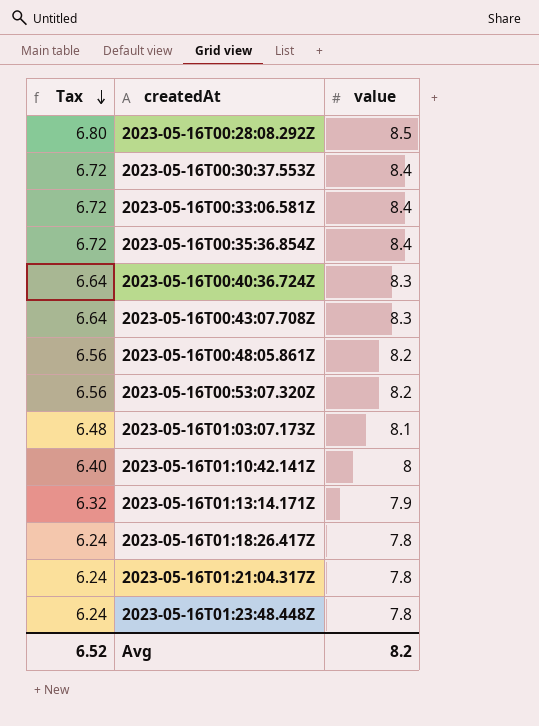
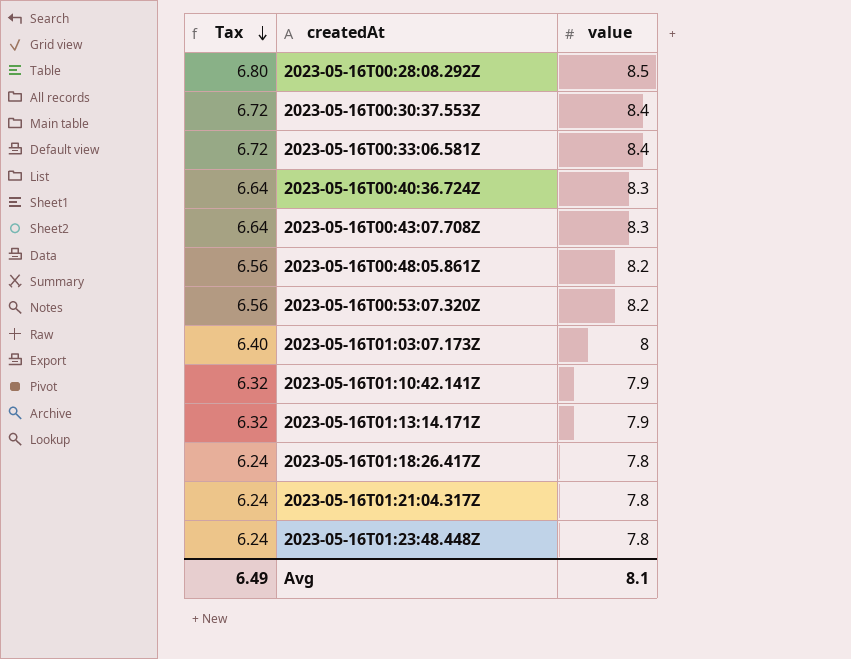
row 2023-05-16T00:35:36.854Z: 6.72 | 8.4 -> none
2023-05-16T01:03:07.173Z | Tax: 6.48 -> 6.40
2023-05-16T01:03:07.173Z | value: 8.1 -> 8
2023-05-16T01:10:42.141Z | Tax: 6.40 -> 6.32
2023-05-16T01:10:42.141Z | value: 8 -> 7.9
Avg | Tax: 6.52 -> 6.49
Avg | value: 8.2 -> 8.1

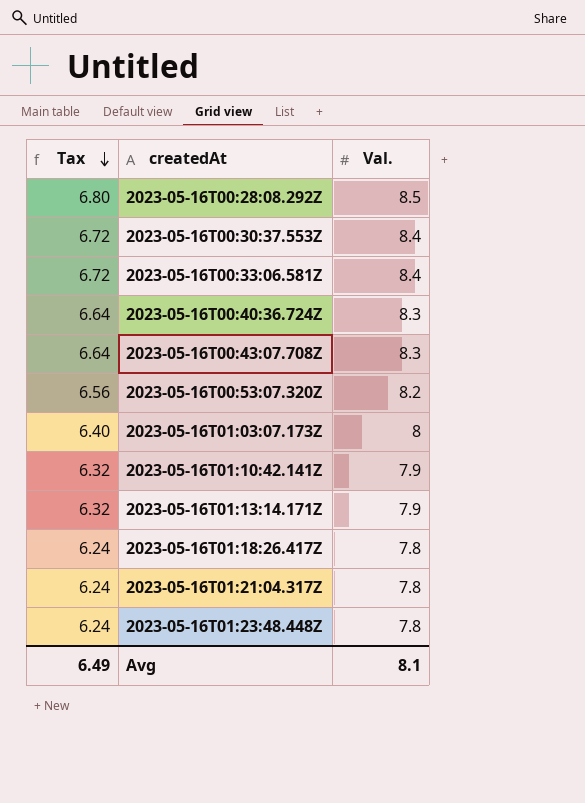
column name: value -> Val.
row 2023-05-16T00:48:05.861Z: 6.56 | 8.2 -> none

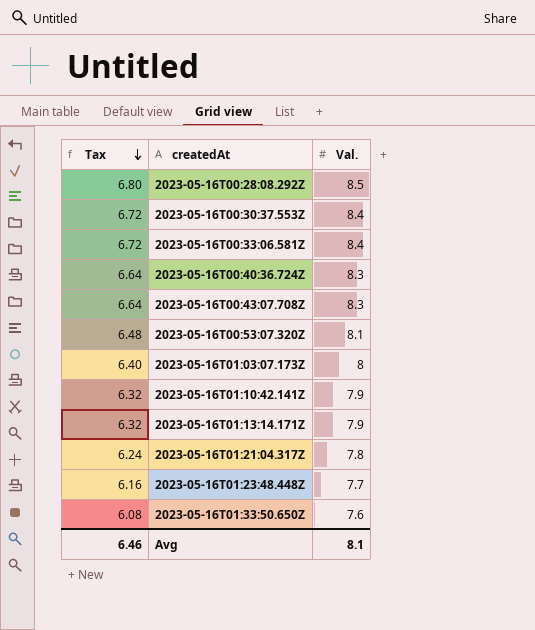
row 2023-05-16T01:18:26.417Z: 6.24 | 7.8 -> none
2023-05-16T00:53:07.320Z | Tax: 6.56 -> 6.48
2023-05-16T00:53:07.320Z | Val.: 8.2 -> 8.1
2023-05-16T01:23:48.448Z | Tax: 6.24 -> 6.16
2023-05-16T01:23:48.448Z | Val.: 7.8 -> 7.7
row 2023-05-16T01:33:50.650Z: none -> 6.08 | 7.6
Avg | Tax: 6.49 -> 6.46

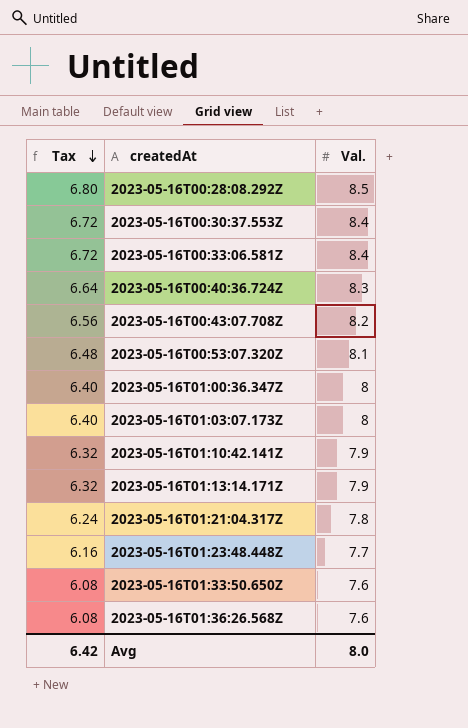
2023-05-16T00:43:07.708Z | Tax: 6.64 -> 6.56
2023-05-16T00:43:07.708Z | Val.: 8.3 -> 8.2
row 2023-05-16T01:00:36.347Z: none -> 6.40 | 8
row 2023-05-16T01:36:26.568Z: none -> 6.08 | 7.6
Avg | Tax: 6.46 -> 6.42
Avg | Val.: 8.1 -> 8.0

